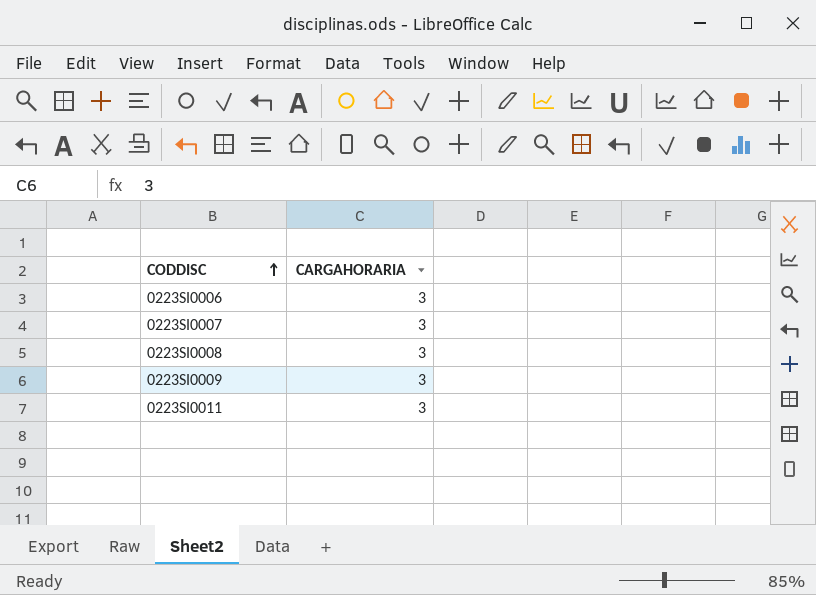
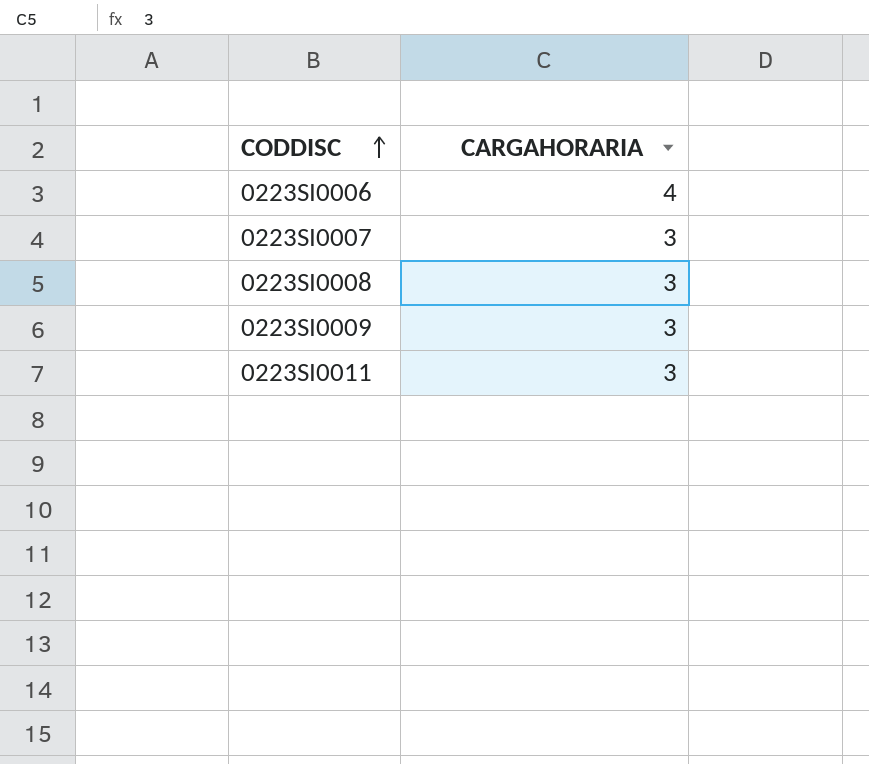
0223SI0006 | CARGAHORARIA: 3 -> 4

